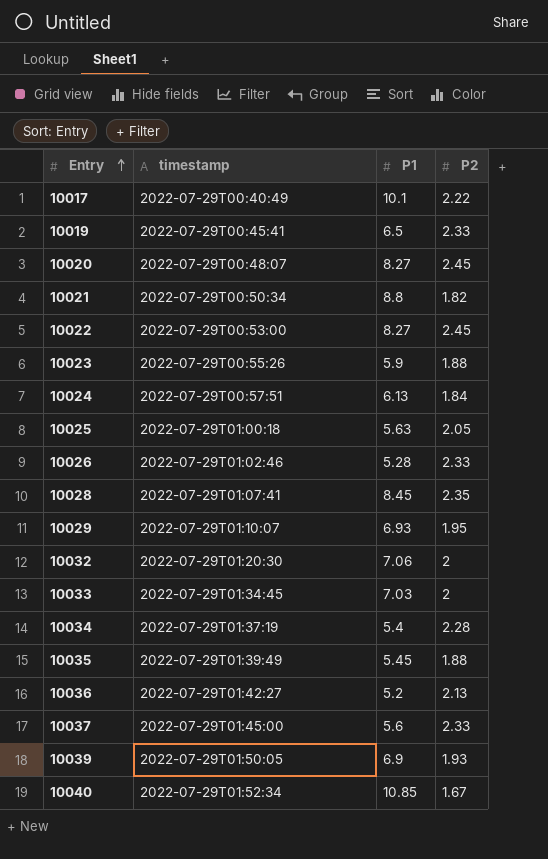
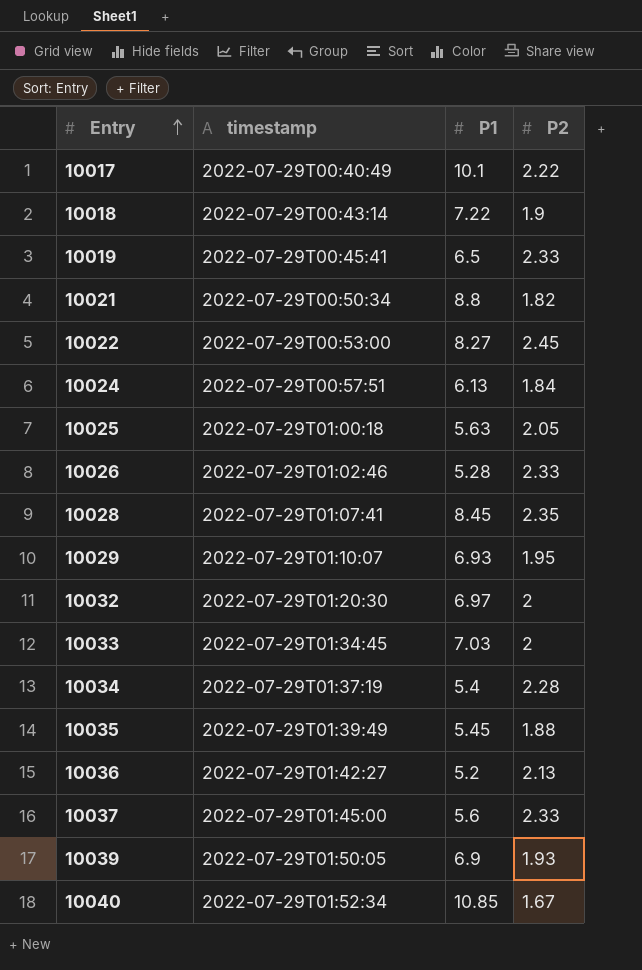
row 10020: 2022-07-29T00:48:07 | 8.27 | 2.45 -> none
row 10023: 2022-07-29T00:55:26 | 5.9 | 1.88 -> none
row 10018: none -> 2022-07-29T00:43:14 | 7.22 | 1.9
10032 | P1: 7.06 -> 6.97

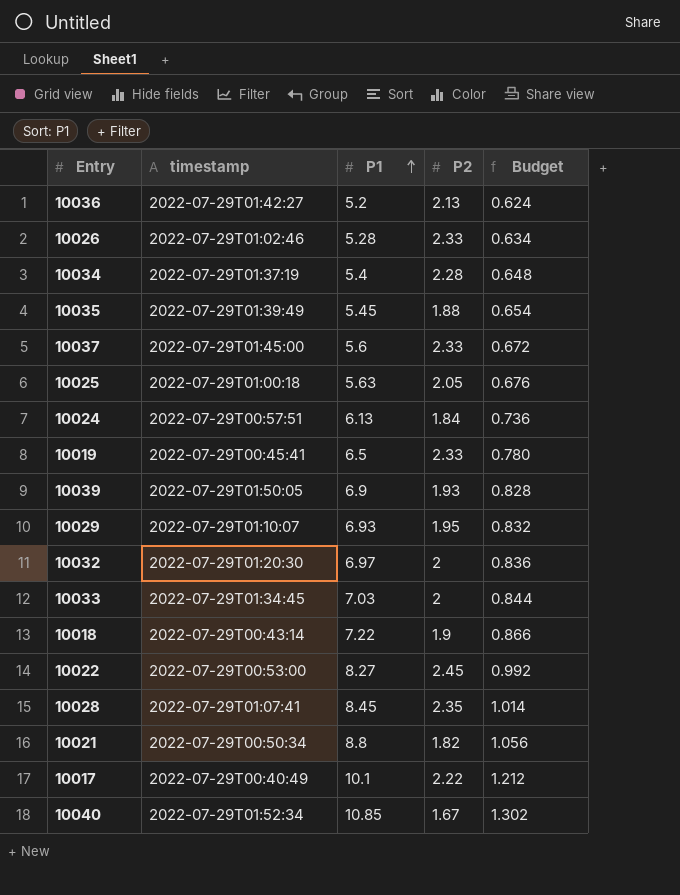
row order: Entry ascending -> P1 ascending
column Budget | formula: none -> [P1] * 0.12

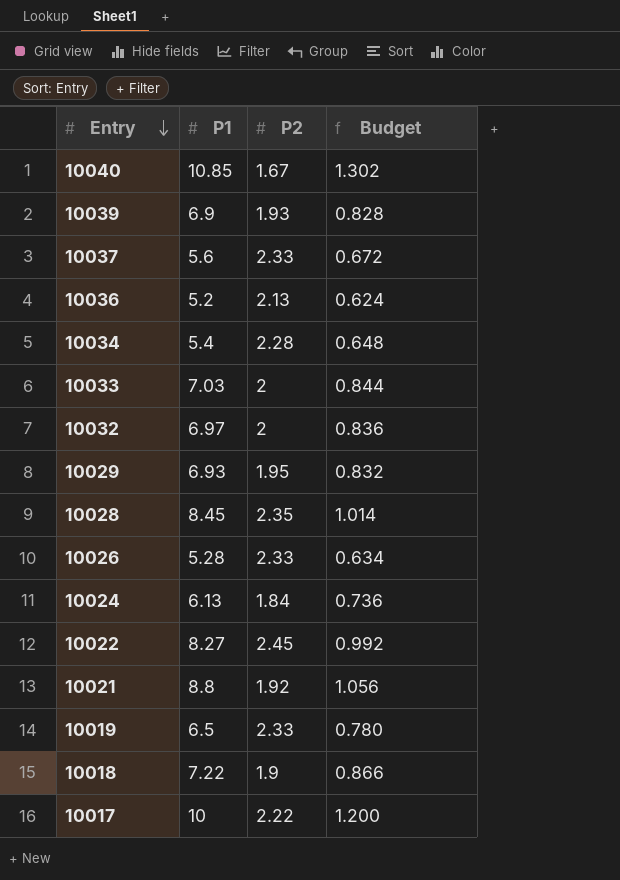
row order: P1 ascending -> Entry descending
column timestamp | position: 2 -> none
row 10035: 2022-07-29T01:39:49 | 5.45 | 1.88 | 0.654 -> none
row 10025: 2022-07-29T01:00:18 | 5.63 | 2.05 | 0.676 -> none
10021 | P2: 1.82 -> 1.92
10017 | P1: 10.1 -> 10
10017 | Budget: 1.212 -> 1.200

